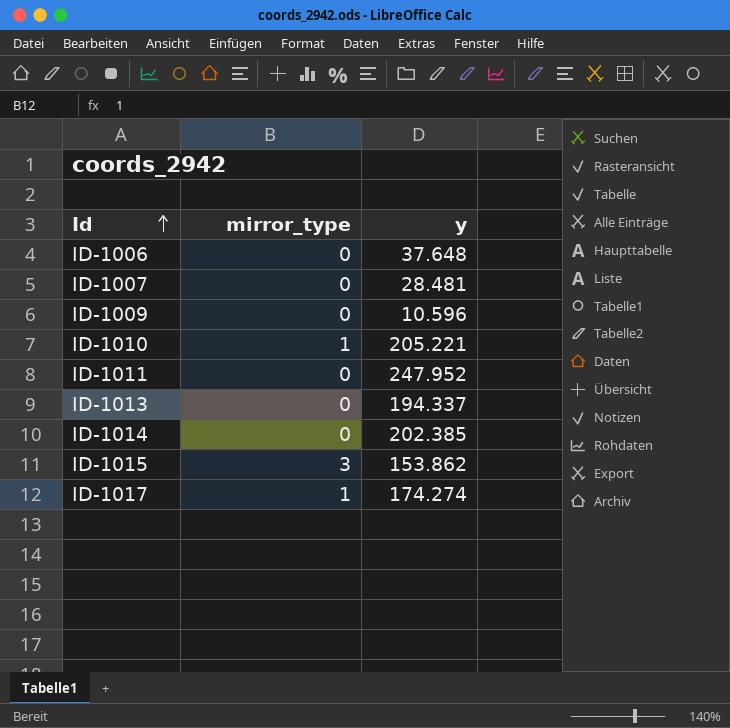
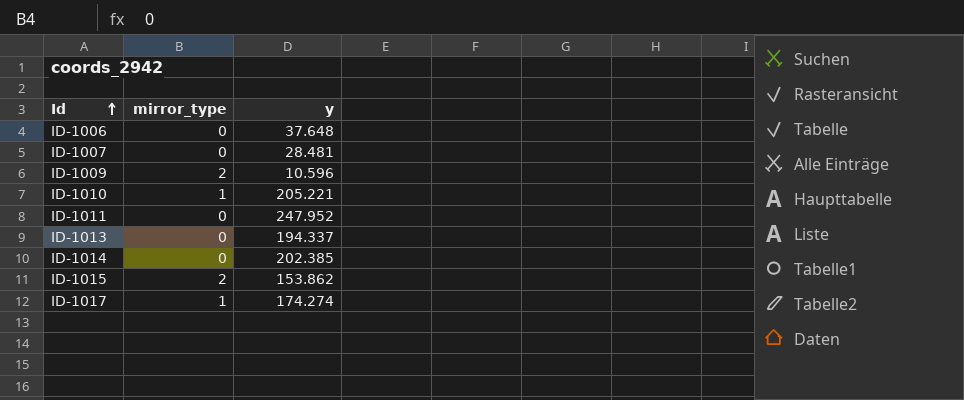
ID-1009 | mirror_type: 0 -> 2
ID-1015 | mirror_type: 3 -> 2

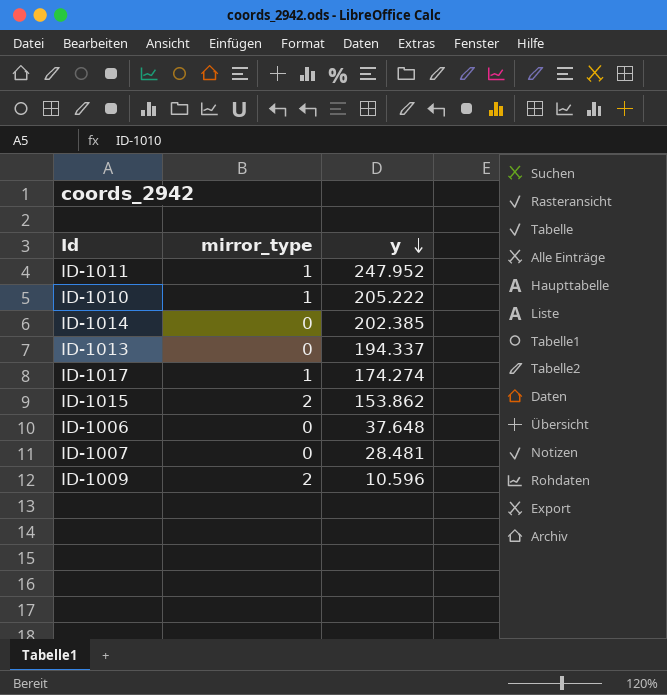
row order: Id ascending -> y descending
ID-1011 | mirror_type: 0 -> 1
ID-1010 | y: 205.221 -> 205.222

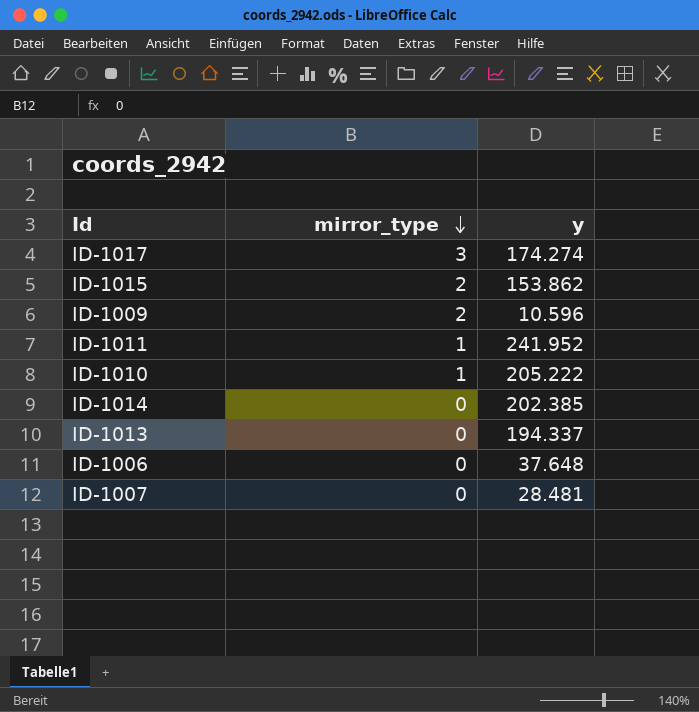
row order: y descending -> mirror_type descending
ID-1017 | mirror_type: 1 -> 3
ID-1011 | y: 247.952 -> 241.952

